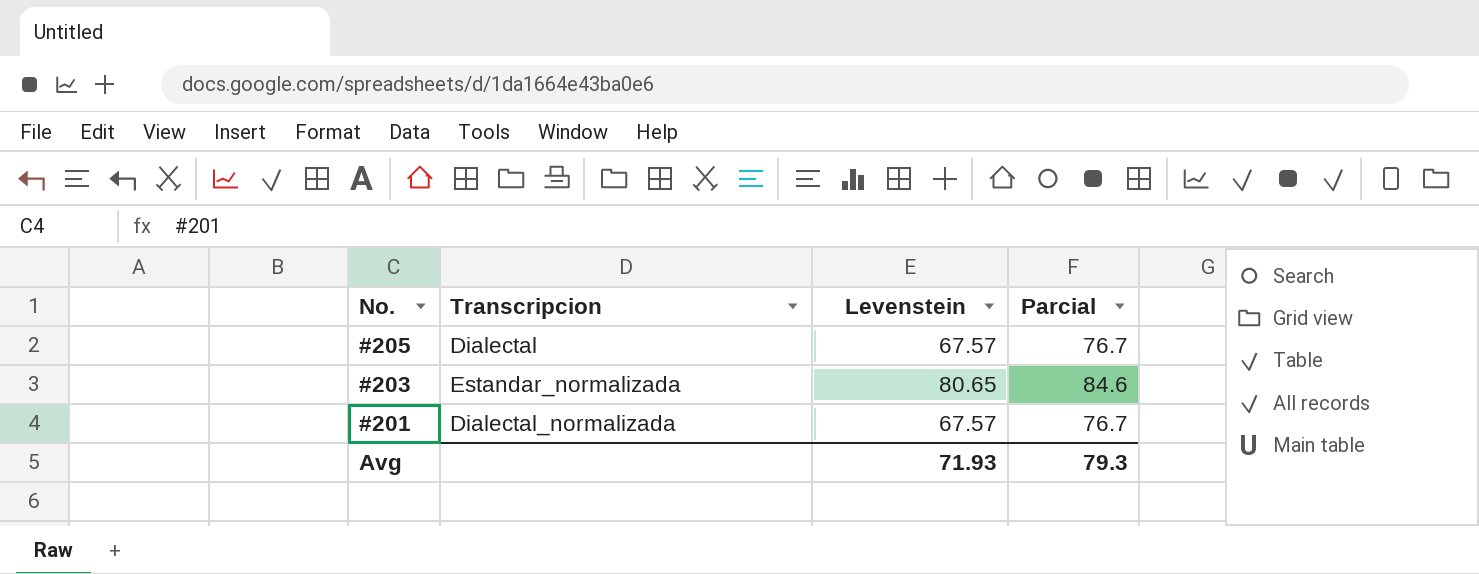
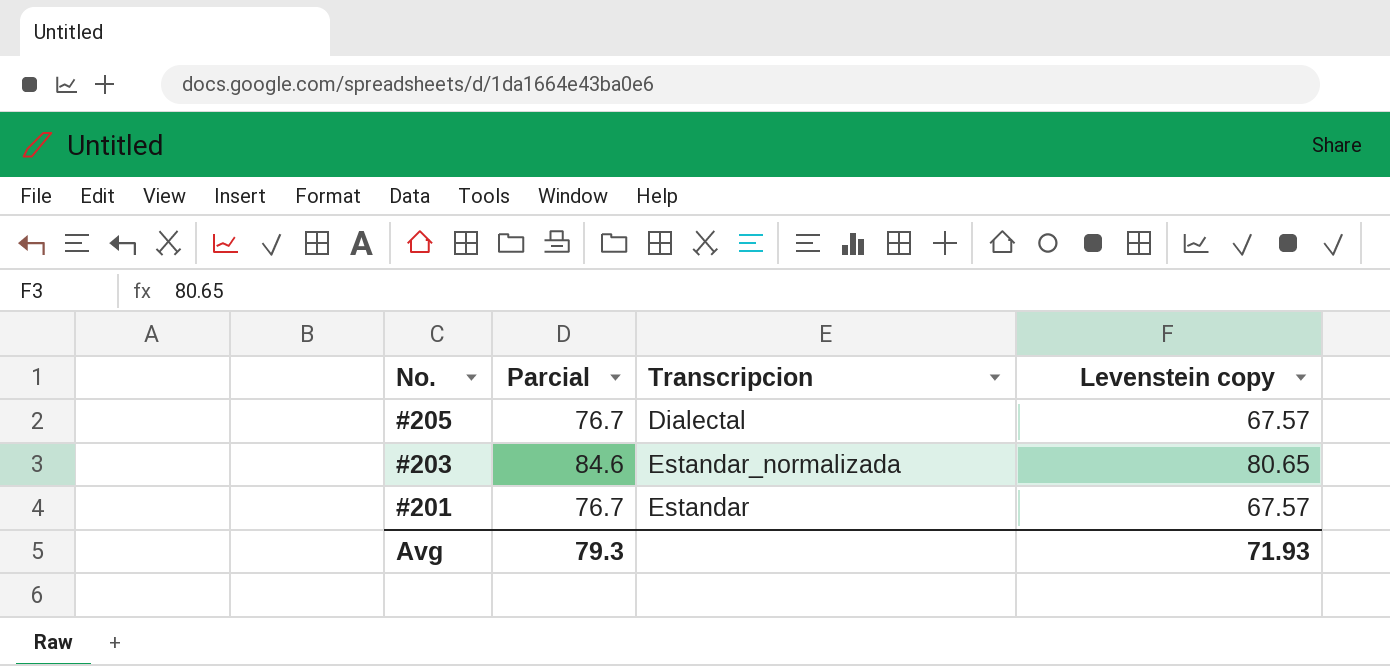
column Parcial | position: 4 -> 2
column name: Levenstein -> Levenstein copy
#201 | Transcripcion: Dialectal_normalizada -> Estandar

